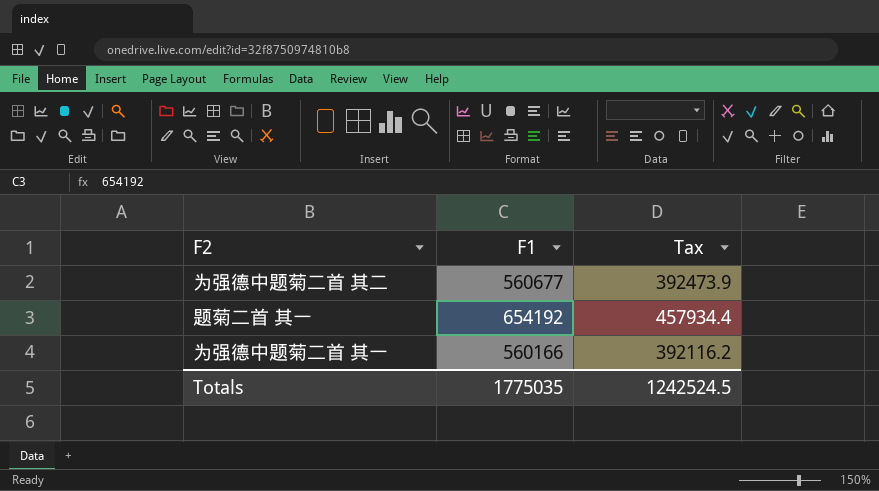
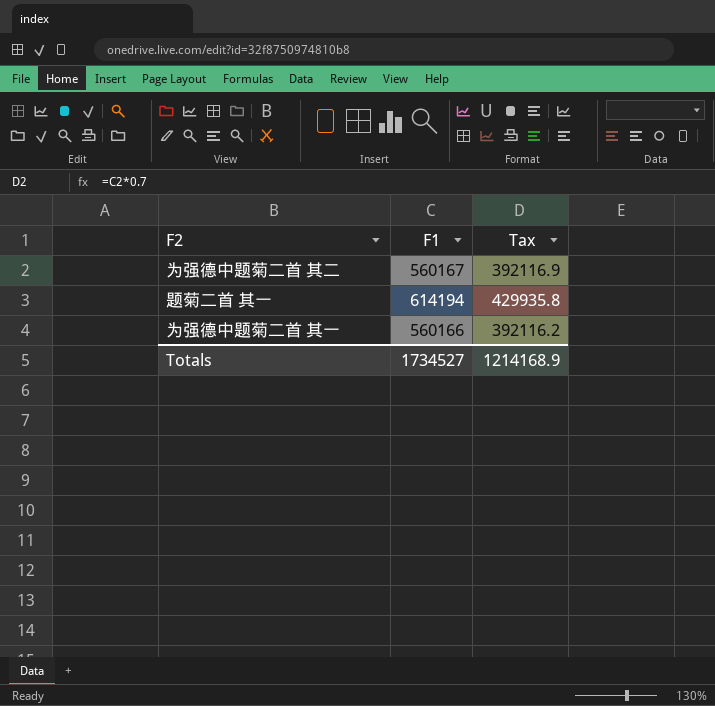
为强德中题菊二首 其二 | F1: 560677 -> 560167
为强德中题菊二首 其二 | Tax: 392473.9 -> 392116.9
题菊二首 其一 | F1: 654192 -> 614194
题菊二首 其一 | Tax: 457934.4 -> 429935.8
Totals | F1: 1775035 -> 1734527
Totals | Tax: 1242524.5 -> 1214168.9

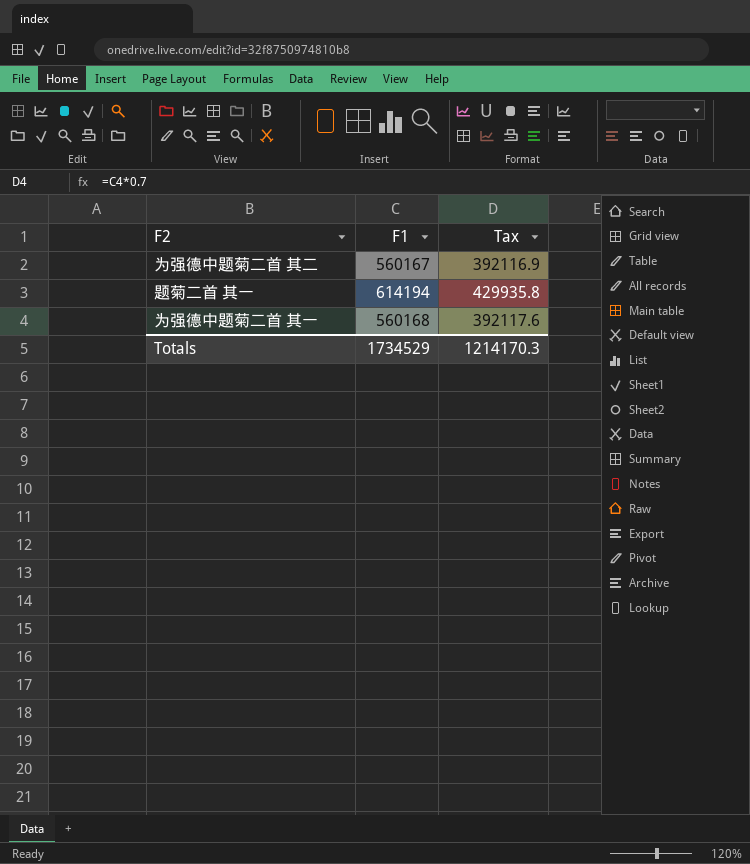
为强德中题菊二首 其一 | F1: 560166 -> 560168
为强德中题菊二首 其一 | Tax: 392116.2 -> 392117.6
Totals | F1: 1734527 -> 1734529
Totals | Tax: 1214168.9 -> 1214170.3

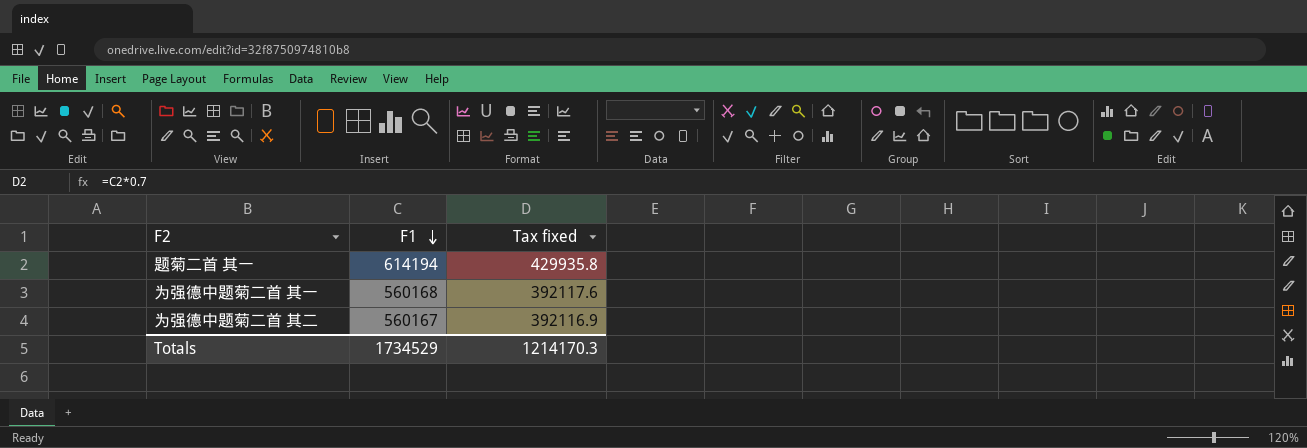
row order: none -> F1 descending
column name: Tax -> Tax fixed

